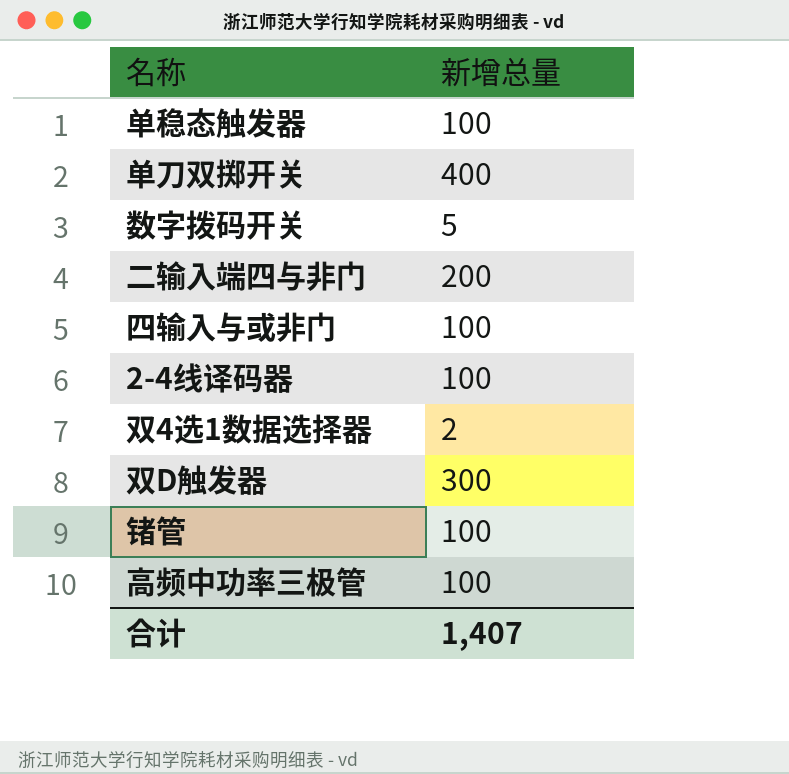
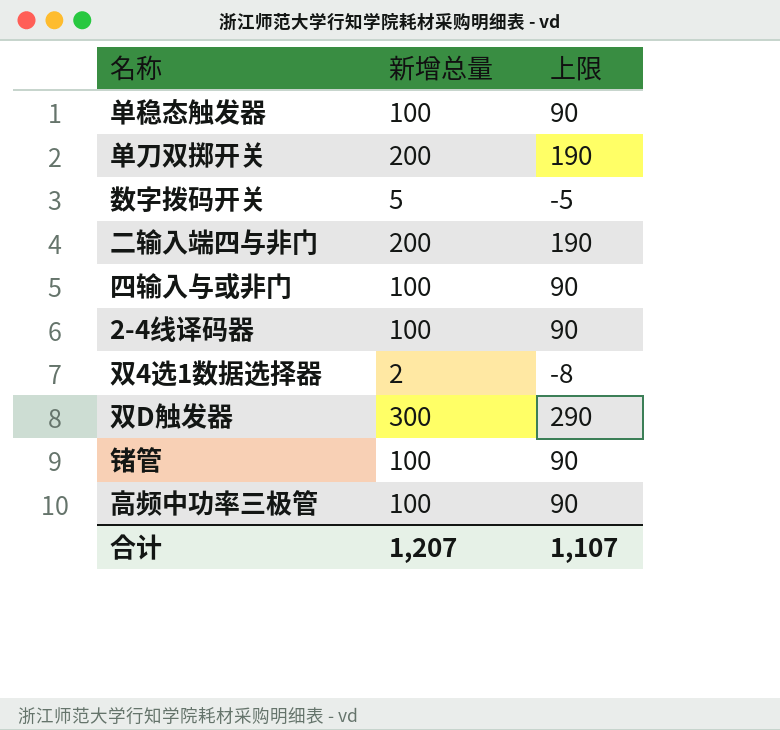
column 上限 | formula: none -> [新增总量] - 10
单刀双掷开关 | 新增总量: 400 -> 200
合计 | 新增总量: 1,407 -> 1,207

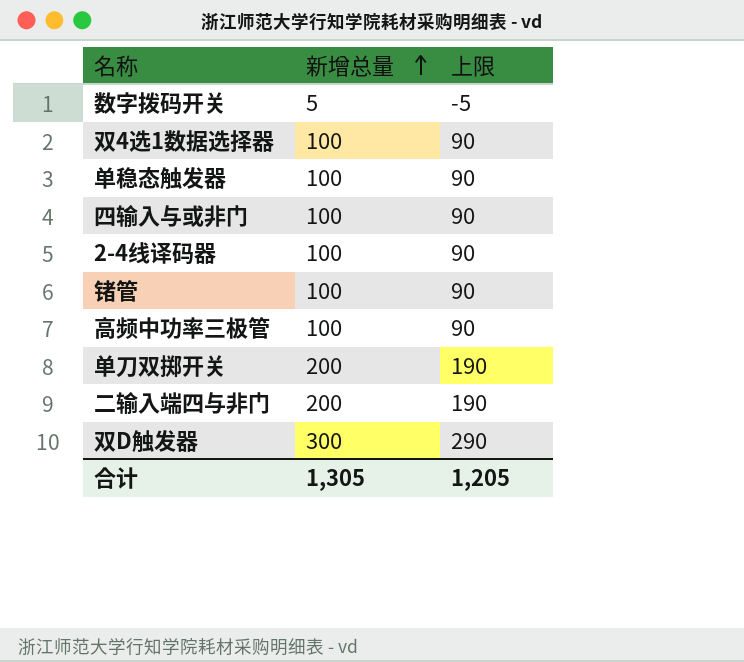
row order: none -> 新增总量 ascending
双4选1数据选择器 | 新增总量: 2 -> 100
双4选1数据选择器 | 上限: -8 -> 90
合计 | 新增总量: 1,207 -> 1,305
合计 | 上限: 1,107 -> 1,205

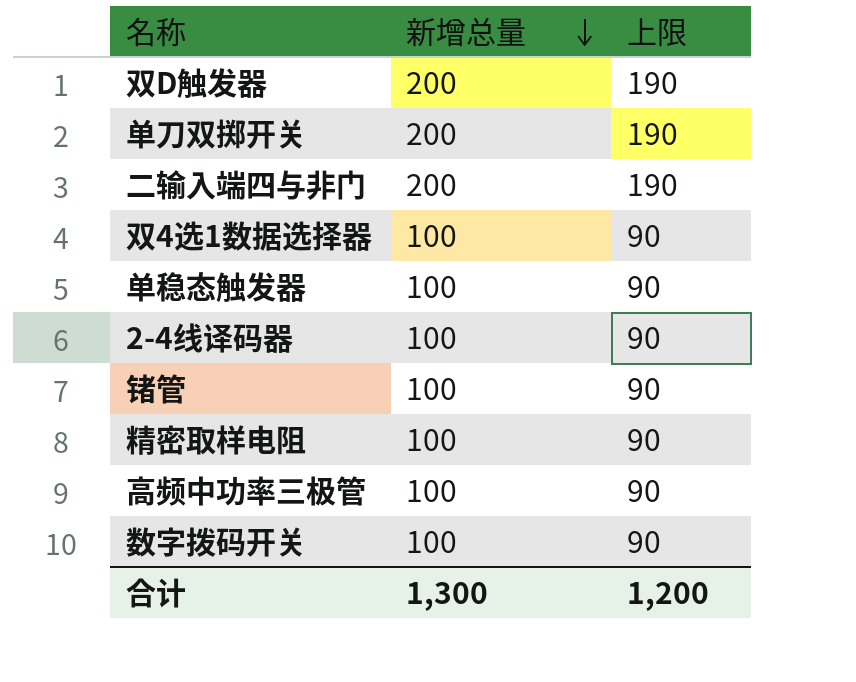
row order: 新增总量 ascending -> 新增总量 descending
row 四输入与或非门: 100 | 90 -> none
双D触发器 | 新增总量: 300 -> 200
双D触发器 | 上限: 290 -> 190
row 精密取样电阻: none -> 100 | 90
数字拨码开关 | 新增总量: 5 -> 100
数字拨码开关 | 上限: -5 -> 90
合计 | 新增总量: 1,305 -> 1,300
合计 | 上限: 1,205 -> 1,200

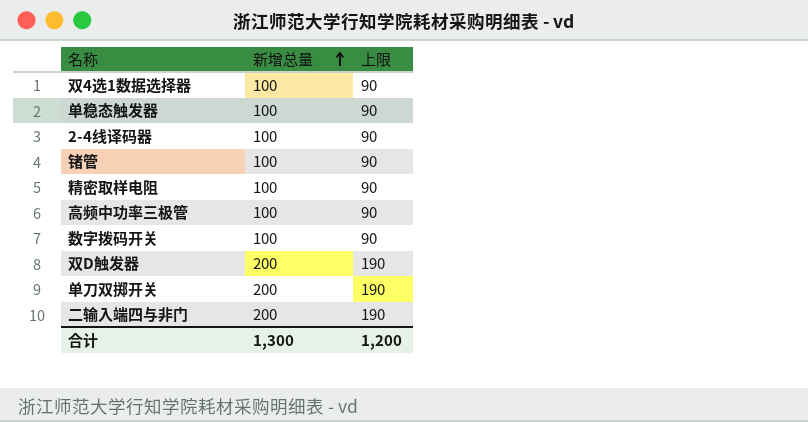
row order: 新增总量 descending -> 新增总量 ascending

